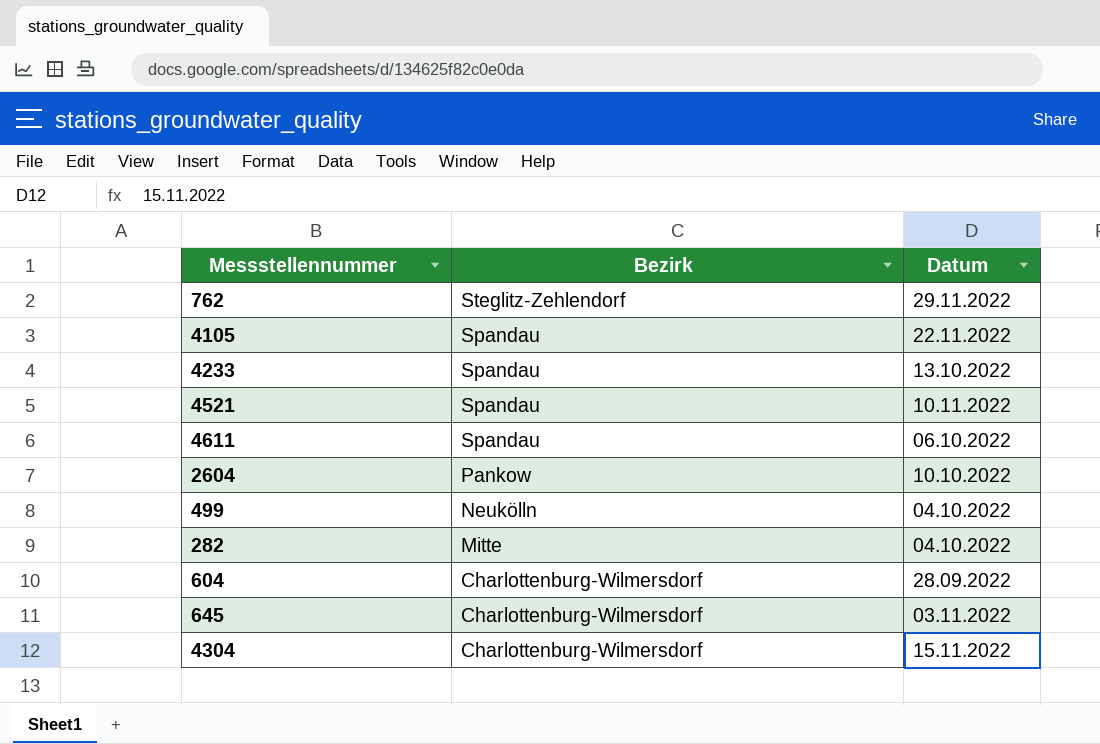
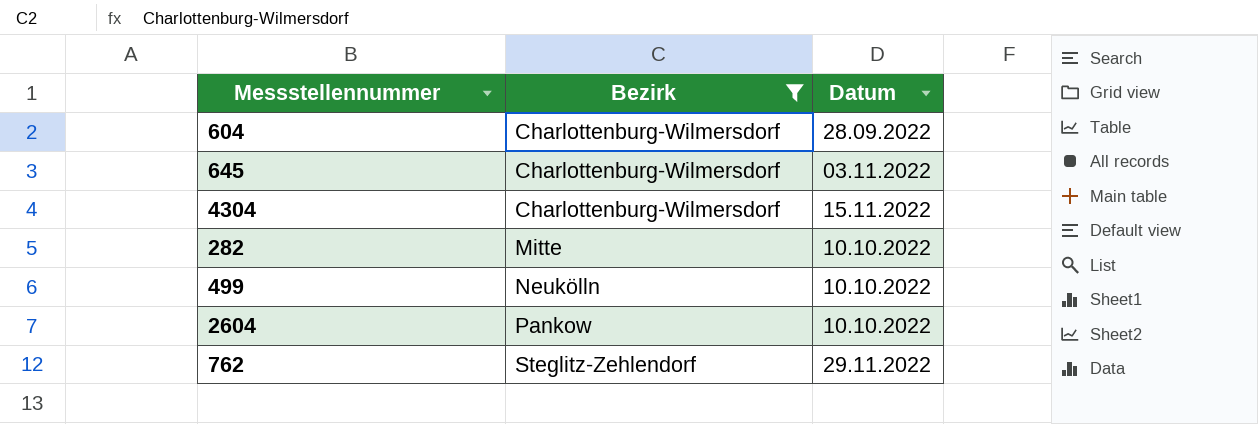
filter: none -> Bezirk != Spandau
row order: Bezirk descending -> Bezirk ascending
282 | Datum: 04.10.2022 -> 10.10.2022
499 | Datum: 04.10.2022 -> 10.10.2022

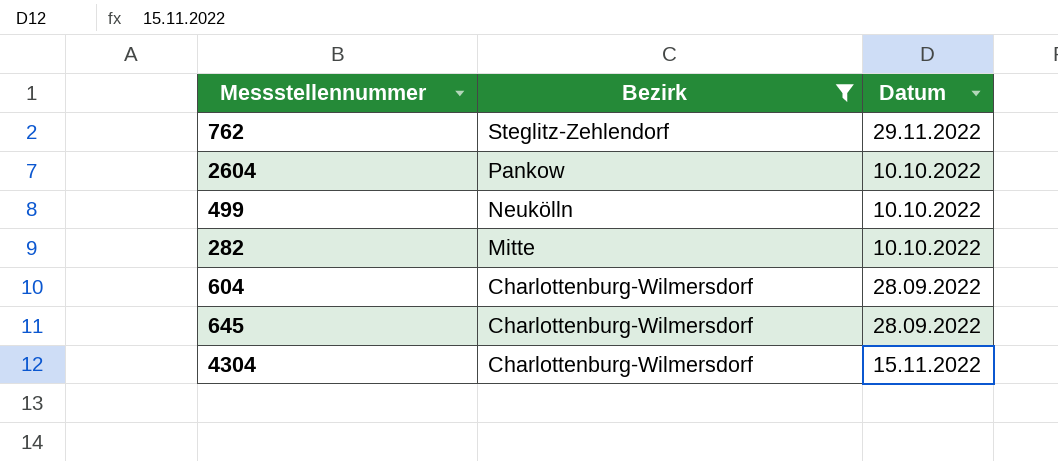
row order: Bezirk ascending -> Bezirk descending
645 | Datum: 03.11.2022 -> 28.09.2022

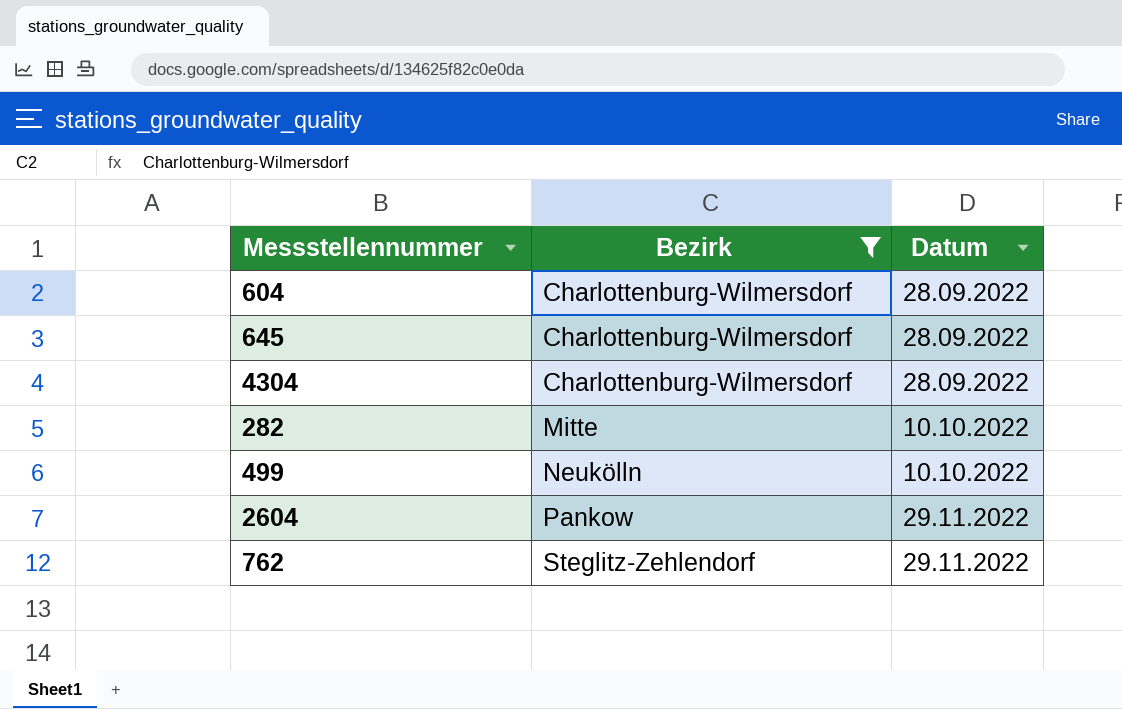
row order: Bezirk descending -> Bezirk ascending
4304 | Datum: 15.11.2022 -> 28.09.2022
2604 | Datum: 10.10.2022 -> 29.11.2022

